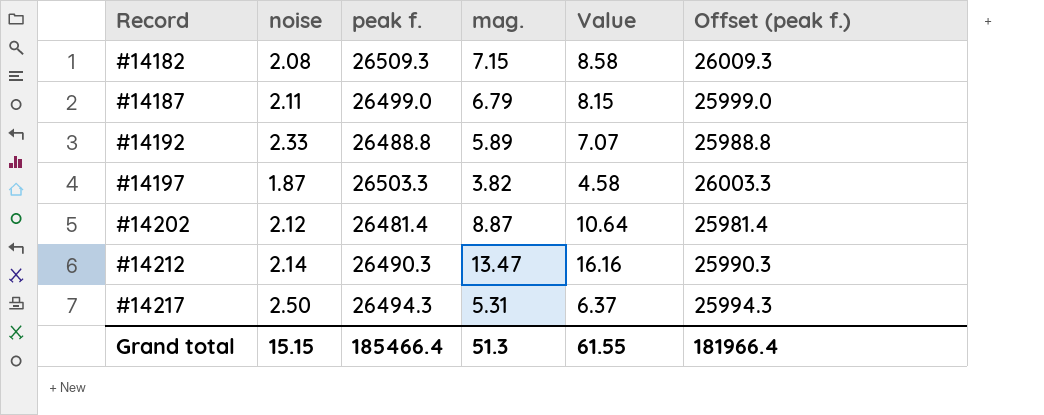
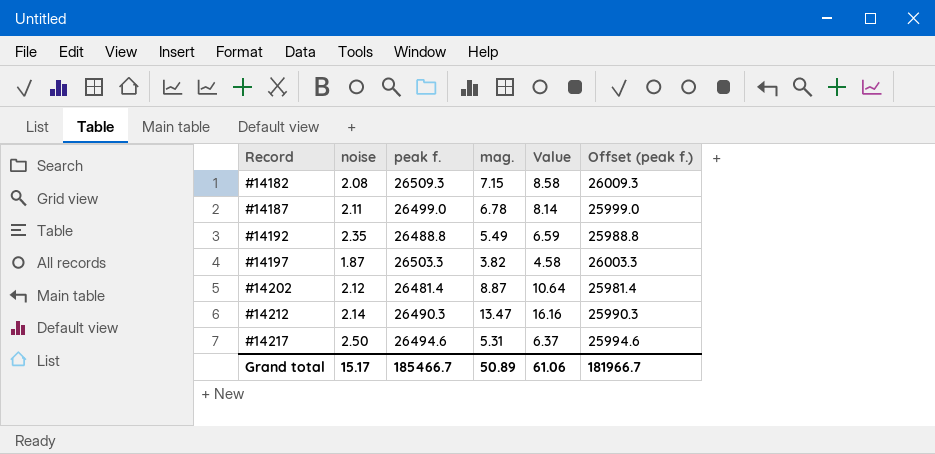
#14187 | mag.: 6.79 -> 6.78
#14187 | Value: 8.15 -> 8.14
#14192 | noise: 2.33 -> 2.35
#14192 | mag.: 5.89 -> 5.49
#14192 | Value: 7.07 -> 6.59
#14217 | peak f.: 26494.3 -> 26494.6
#14217 | Offset (peak f.): 25994.3 -> 25994.6
Grand total | noise: 15.15 -> 15.17
Grand total | peak f.: 185466.4 -> 185466.7
Grand total | mag.: 51.3 -> 50.89
Grand total | Value: 61.55 -> 61.06
Grand total | Offset (peak f.): 181966.4 -> 181966.7

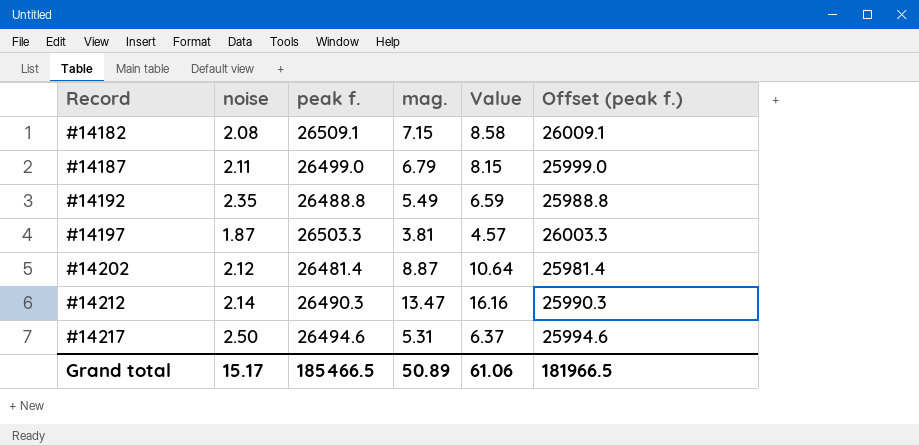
#14182 | peak f.: 26509.3 -> 26509.1
#14182 | Offset (peak f.): 26009.3 -> 26009.1
#14187 | mag.: 6.78 -> 6.79
#14187 | Value: 8.14 -> 8.15
#14197 | mag.: 3.82 -> 3.81
#14197 | Value: 4.58 -> 4.57
Grand total | peak f.: 185466.7 -> 185466.5
Grand total | Offset (peak f.): 181966.7 -> 181966.5

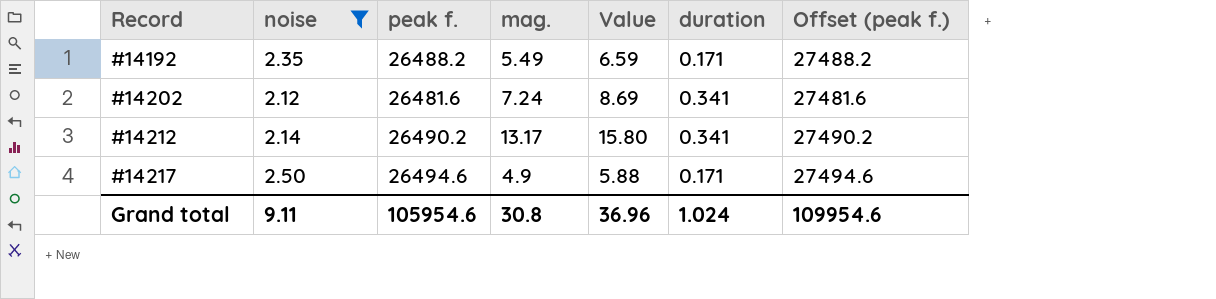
filter: none -> noise >= 2.12
column duration | position: none -> 6
column Offset (peak f.) | formula: [peak f.] - 500 -> [peak f.] + 1000
#14192 | peak f.: 26488.8 -> 26488.2
#14202 | peak f.: 26481.4 -> 26481.6
#14202 | mag.: 8.87 -> 7.24
#14202 | Value: 10.64 -> 8.69
#14212 | peak f.: 26490.3 -> 26490.2
#14212 | mag.: 13.47 -> 13.17
#14212 | Value: 16.16 -> 15.80
#14217 | mag.: 5.31 -> 4.9
#14217 | Value: 6.37 -> 5.88
Grand total | noise: 15.17 -> 9.11
Grand total | peak f.: 185466.5 -> 105954.6
Grand total | mag.: 50.89 -> 30.8
Grand total | Value: 61.06 -> 36.96
Grand total | Offset (peak f.): 181966.5 -> 109954.6

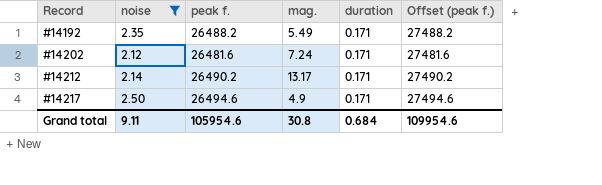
column Value | formula: [mag.] * 1.2 -> none
#14202 | duration: 0.341 -> 0.171
#14212 | duration: 0.341 -> 0.171
Grand total | duration: 1.024 -> 0.684

